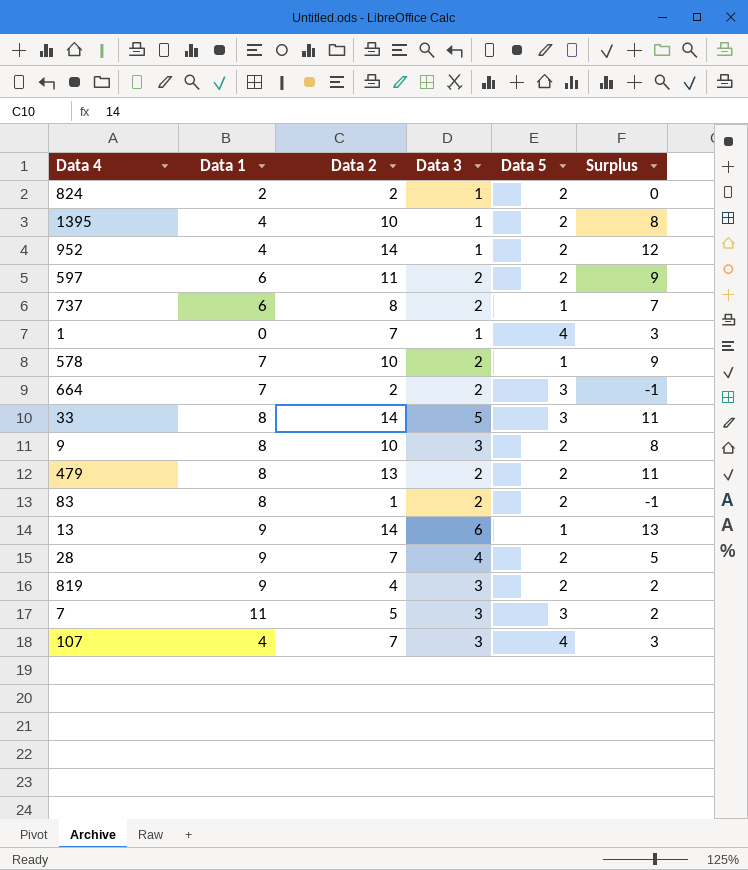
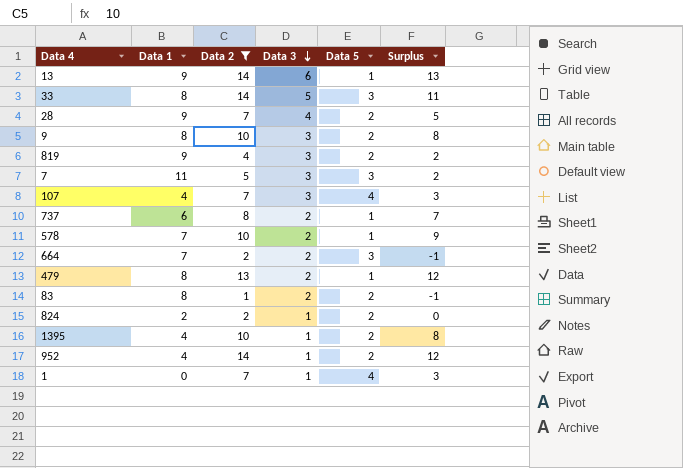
filter: none -> Data 2 != 11
row order: none -> Data 3 descending
479 | Data 5: 2 -> 1
479 | Surplus: 11 -> 12

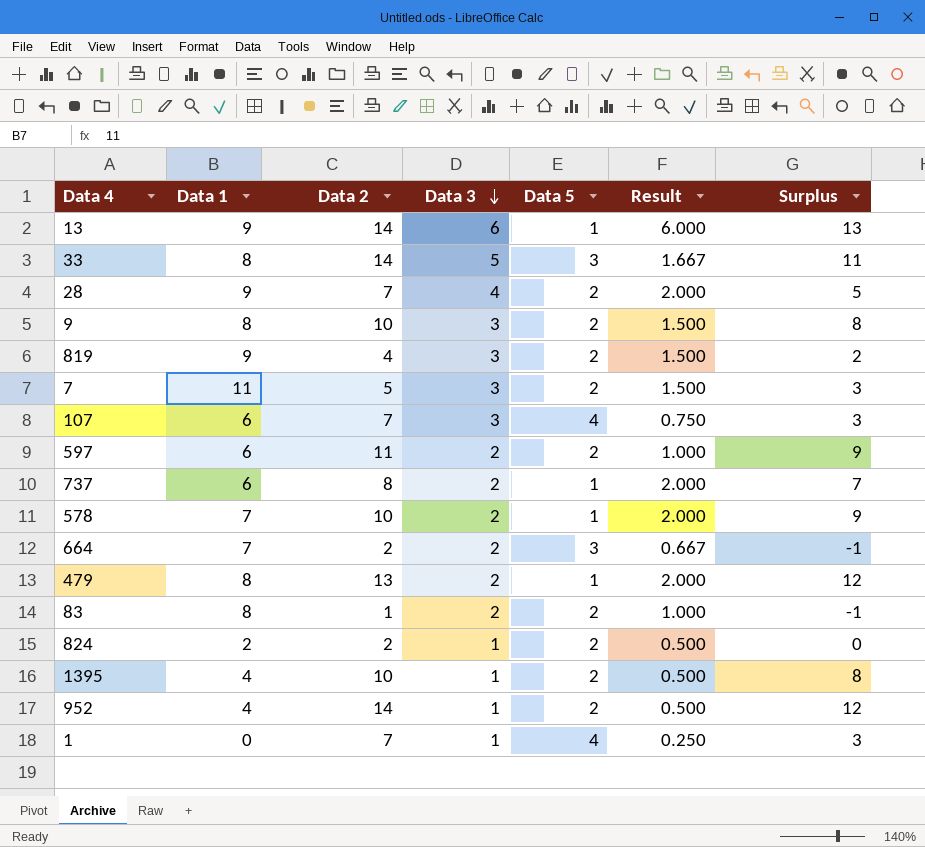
filter: Data 2 != 11 -> none
column Result | formula: none -> [Data 3] / [Data 5]
7 | Data 5: 3 -> 2
7 | Surplus: 2 -> 3
107 | Data 1: 4 -> 6

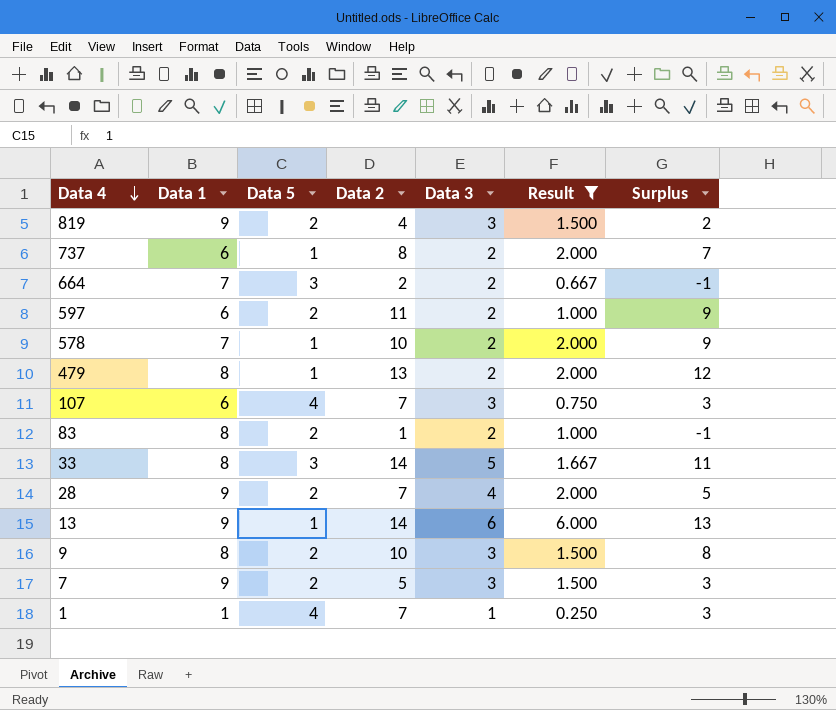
filter: none -> Result != 0.500
row order: Data 3 descending -> Data 4 descending
column Data 5 | position: 5 -> 3
7 | Data 1: 11 -> 9
1 | Data 1: 0 -> 1

